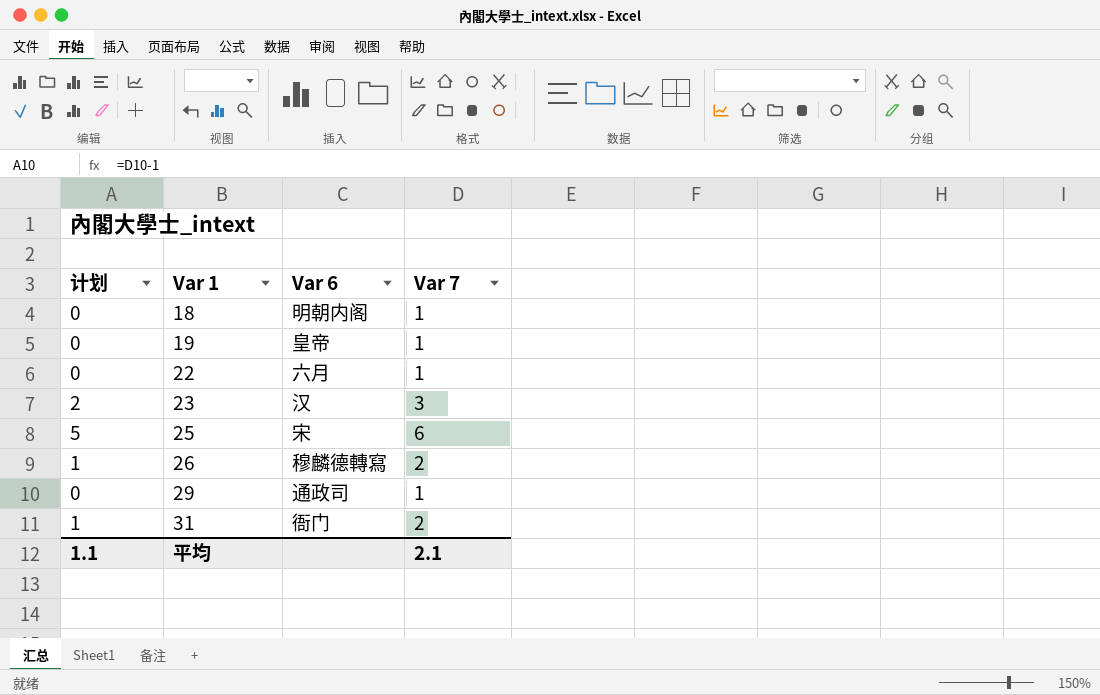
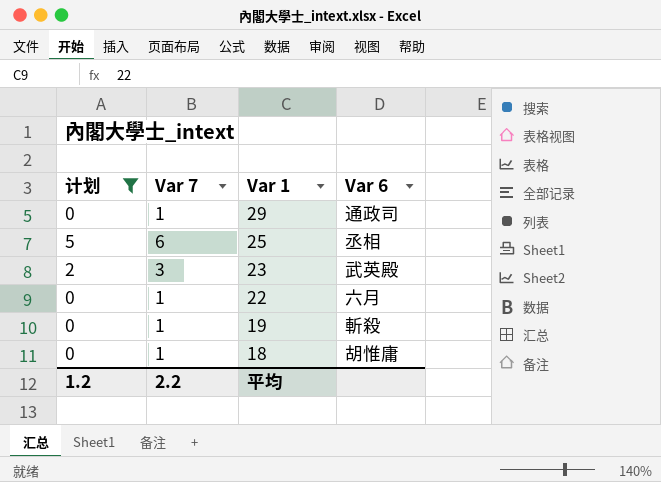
filter: none -> 计划 != 1
row order: Var 1 ascending -> Var 1 descending
column Var 7 | position: 4 -> 2
25 | Var 6: 宋 -> 丞相
23 | Var 6: 汉 -> 武英殿
19 | Var 6: 皇帝 -> 斬殺
18 | Var 6: 明朝内阁 -> 胡惟庸
平均 | 计划: 1.1 -> 1.2
平均 | Var 7: 2.1 -> 2.2

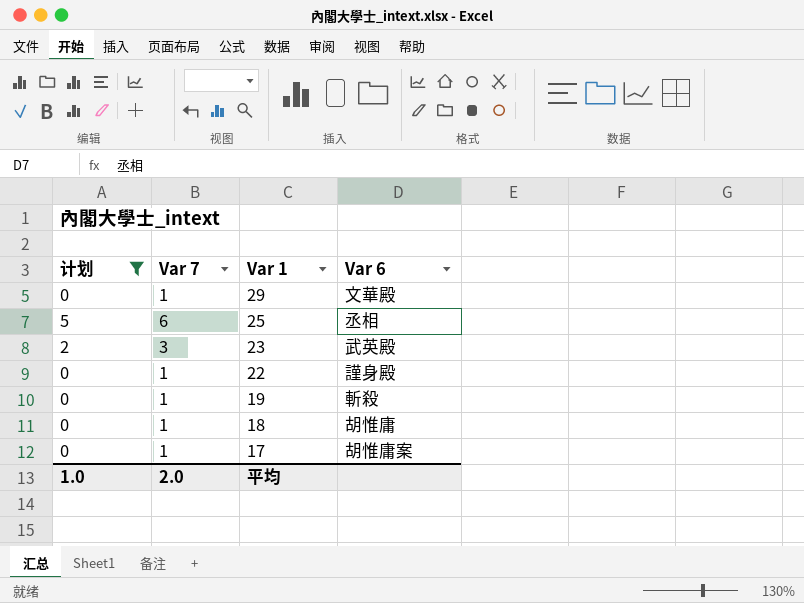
29 | Var 6: 通政司 -> 文華殿
22 | Var 6: 六月 -> 謹身殿
row 17: none -> 0 | 1 | 胡惟庸案
平均 | 计划: 1.2 -> 1.0
平均 | Var 7: 2.2 -> 2.0

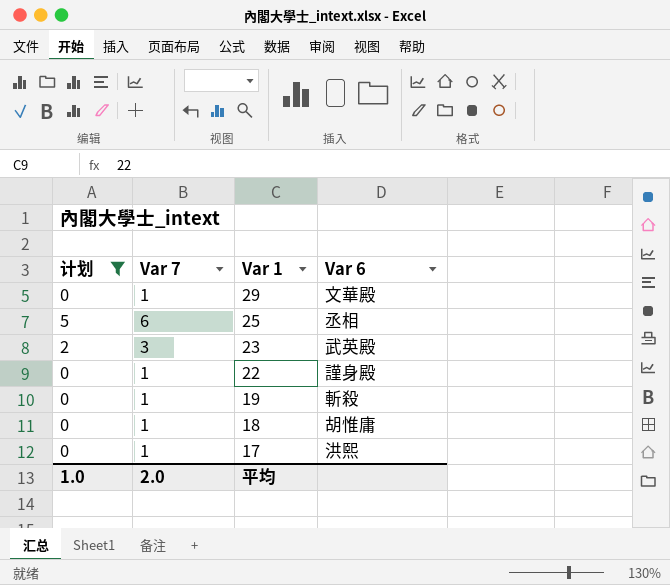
17 | Var 6: 胡惟庸案 -> 洪熙

